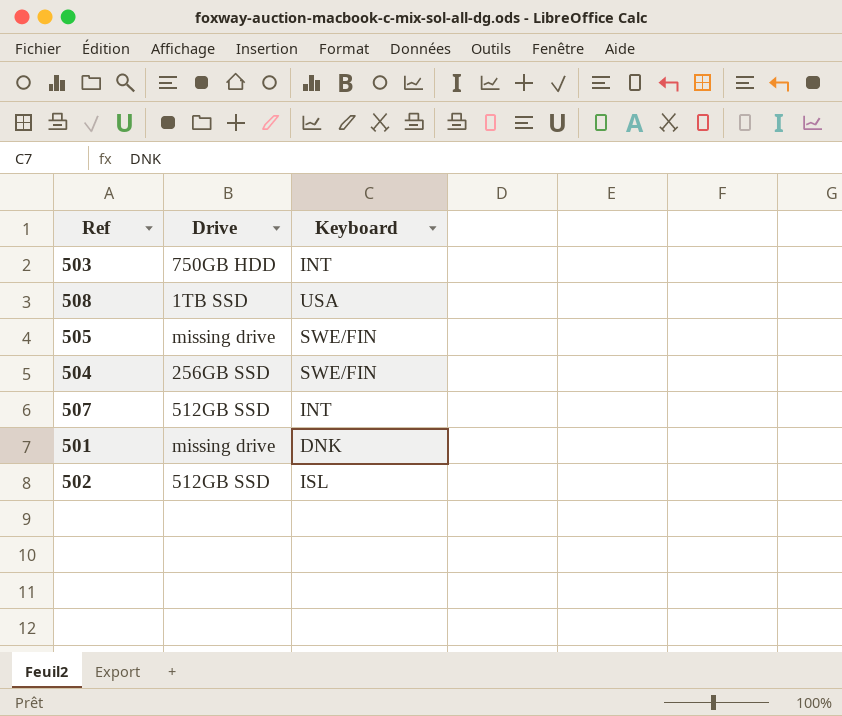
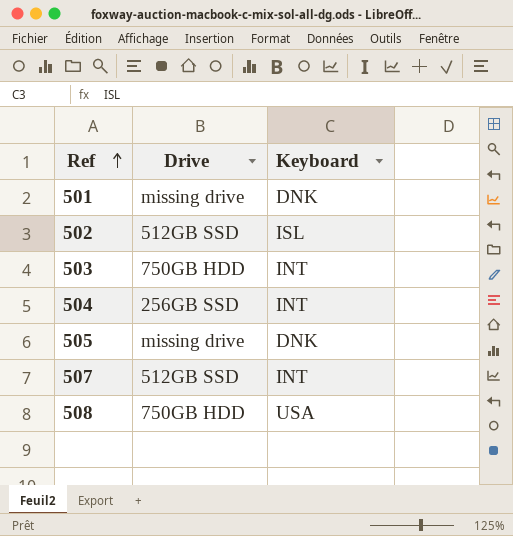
row order: none -> Ref ascending
504 | Keyboard: SWE/FIN -> INT
505 | Keyboard: SWE/FIN -> DNK
508 | Drive: 1TB SSD -> 750GB HDD

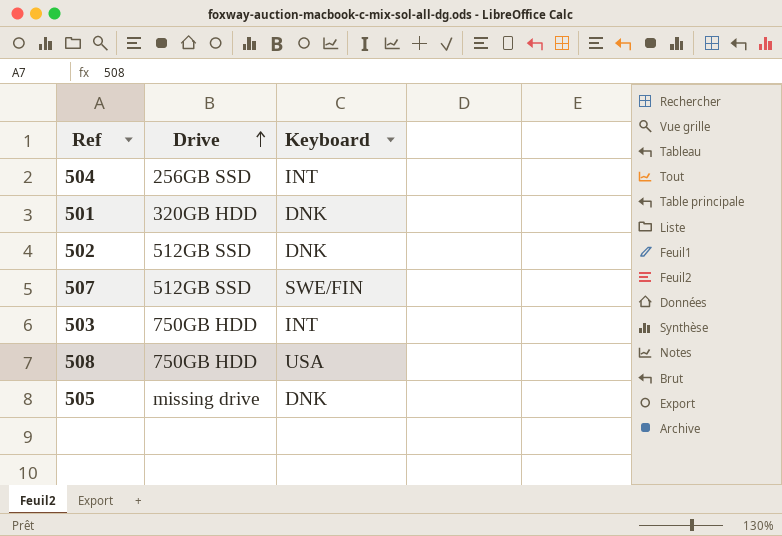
row order: Ref ascending -> Drive ascending
501 | Drive: missing drive -> 320GB HDD
502 | Keyboard: ISL -> DNK
507 | Keyboard: INT -> SWE/FIN

